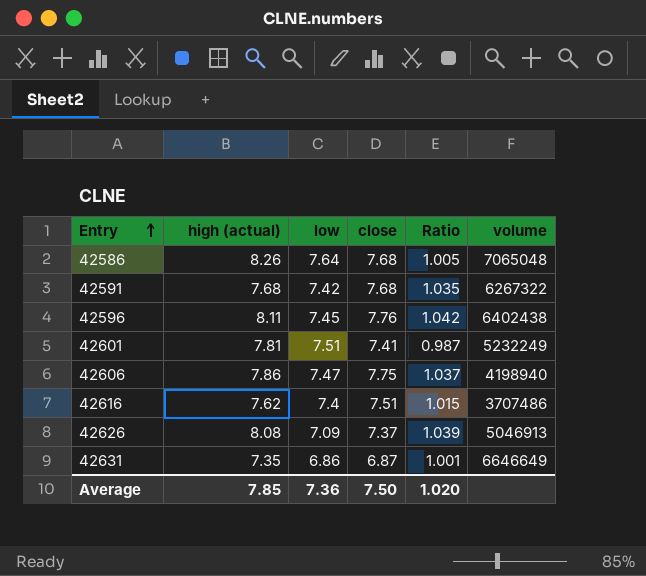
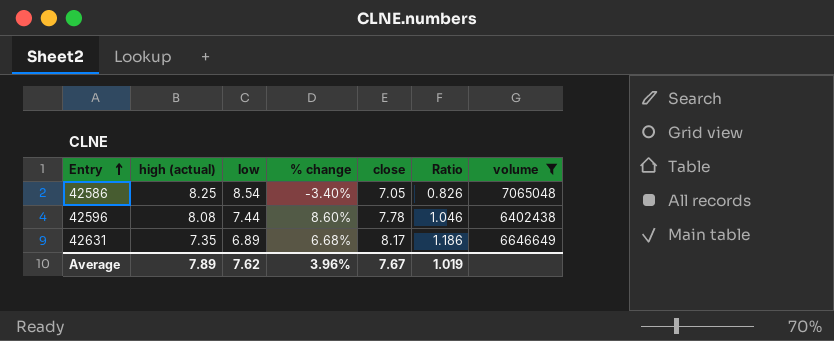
filter: none -> volume >= 6402438
column % change | formula: none -> ([high (actual)] - [low]) / [low]
42586 | high (actual): 8.26 -> 8.25
42586 | low: 7.64 -> 8.54
42586 | close: 7.68 -> 7.05
42586 | Ratio: 1.005 -> 0.826
42596 | high (actual): 8.11 -> 8.08
42596 | low: 7.45 -> 7.44
42596 | close: 7.76 -> 7.78
42596 | Ratio: 1.042 -> 1.046
42631 | low: 6.86 -> 6.89
42631 | close: 6.87 -> 8.17
42631 | Ratio: 1.001 -> 1.186
Average | high (actual): 7.85 -> 7.89
Average | low: 7.36 -> 7.62
Average | close: 7.50 -> 7.67
Average | Ratio: 1.020 -> 1.019

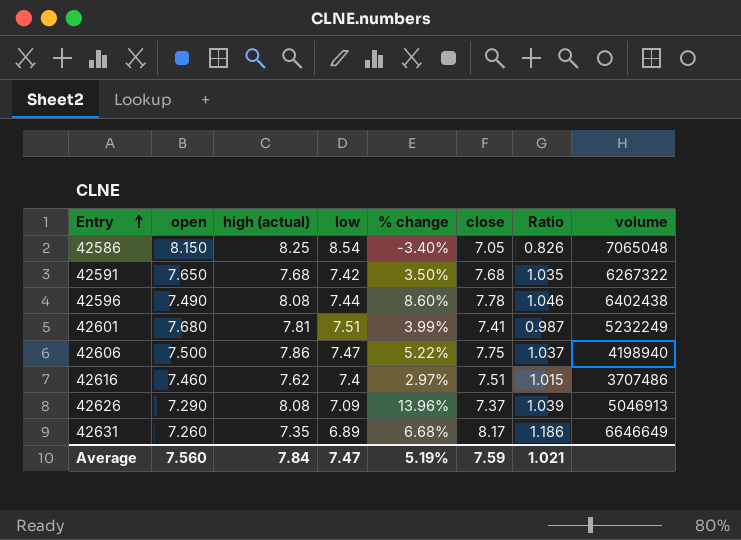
filter: volume >= 6402438 -> none
column open | position: none -> 2
Average | high (actual): 7.89 -> 7.84
Average | low: 7.62 -> 7.47
Average | % change: 3.96% -> 5.19%
Average | close: 7.67 -> 7.59
Average | Ratio: 1.019 -> 1.021

